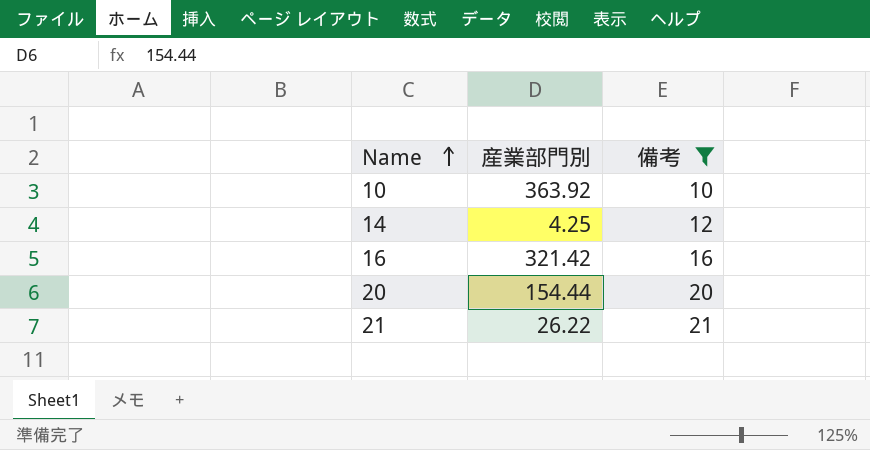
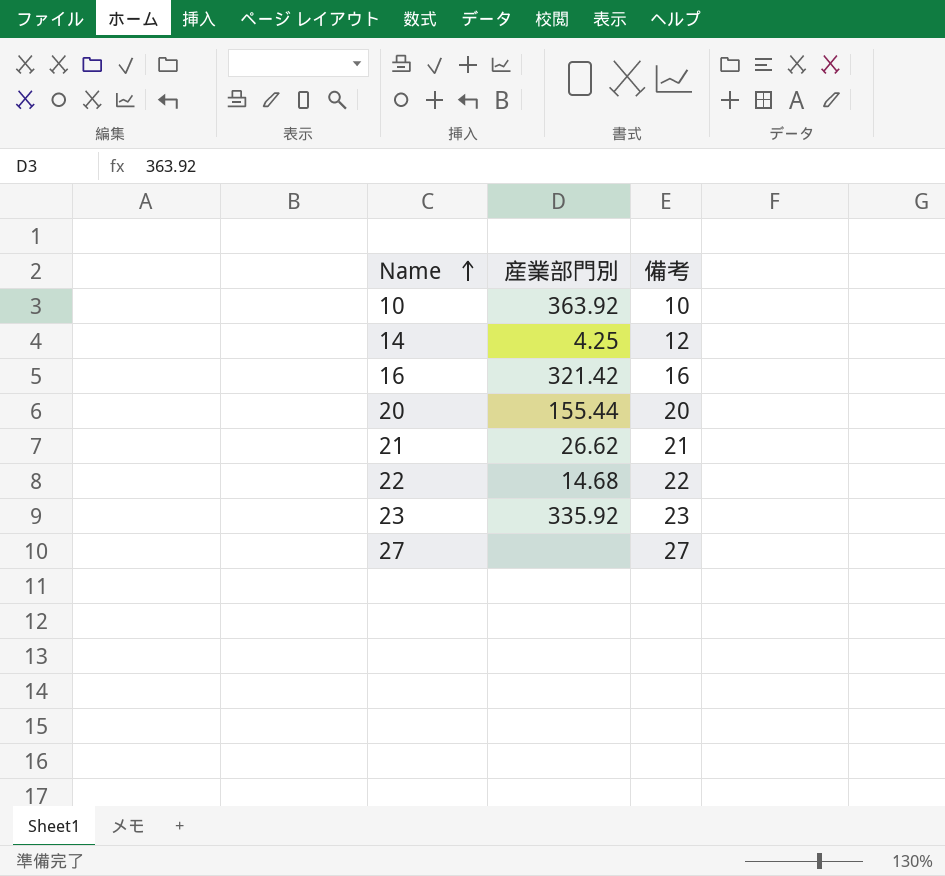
filter: 備考 <= 21 -> none
20 | 産業部門別: 154.44 -> 155.44
21 | 産業部門別: 26.22 -> 26.62

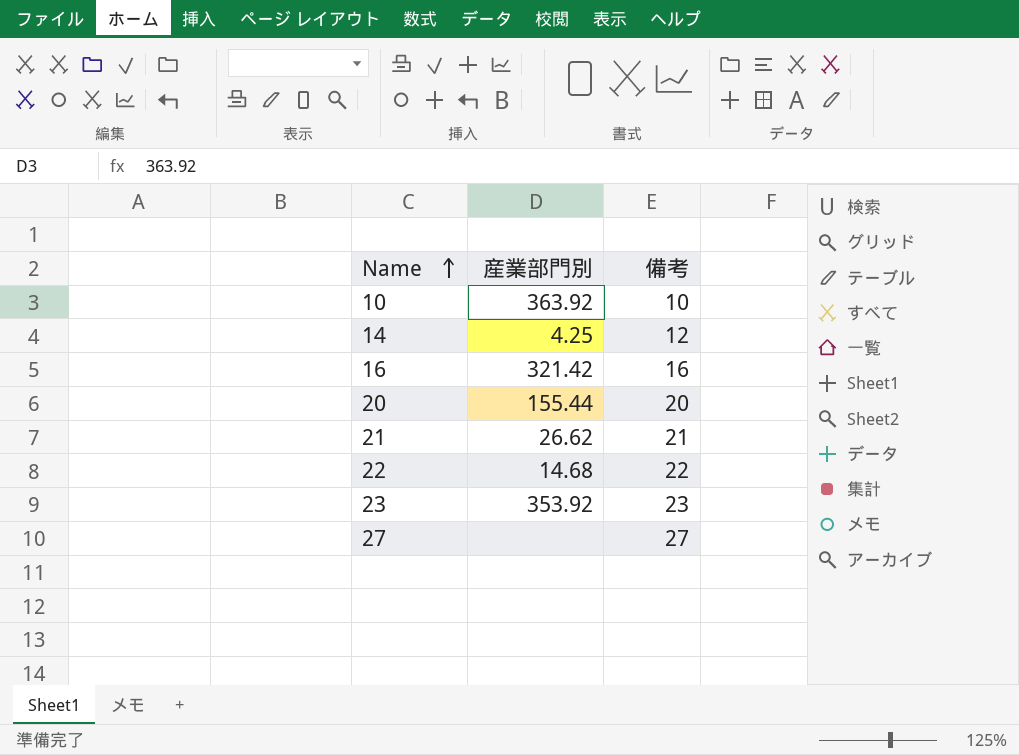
23 | 産業部門別: 335.92 -> 353.92

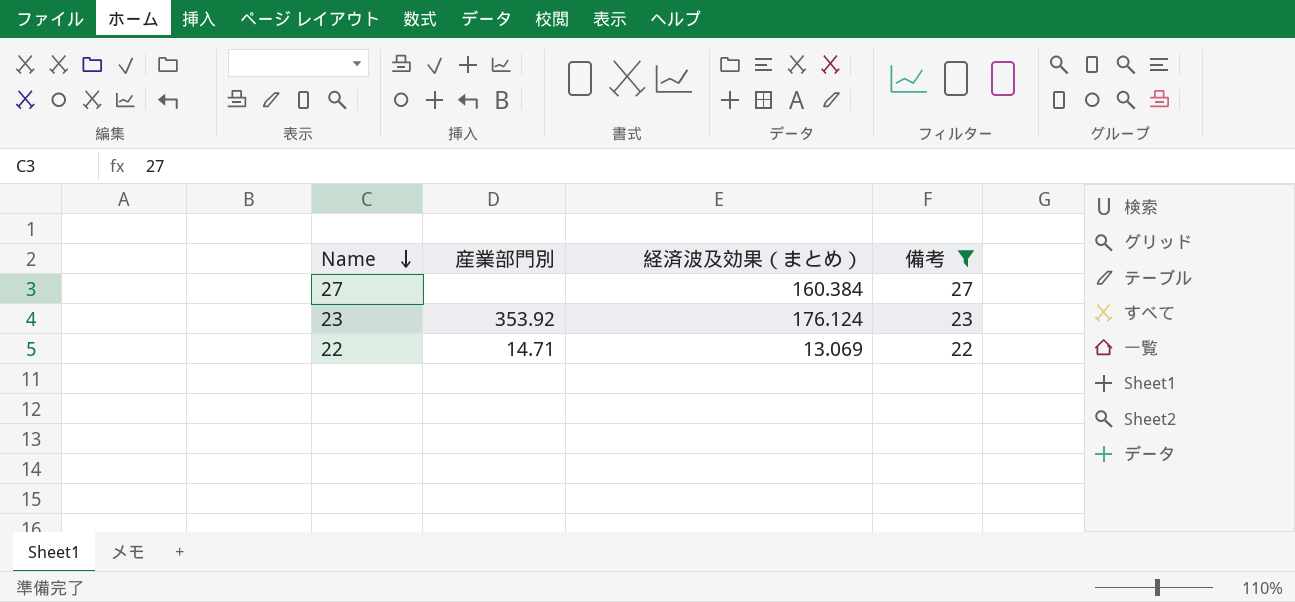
filter: none -> 備考 >= 22
row order: Name ascending -> Name descending
column 経済波及効果（まとめ） | position: none -> 3
22 | 産業部門別: 14.68 -> 14.71

